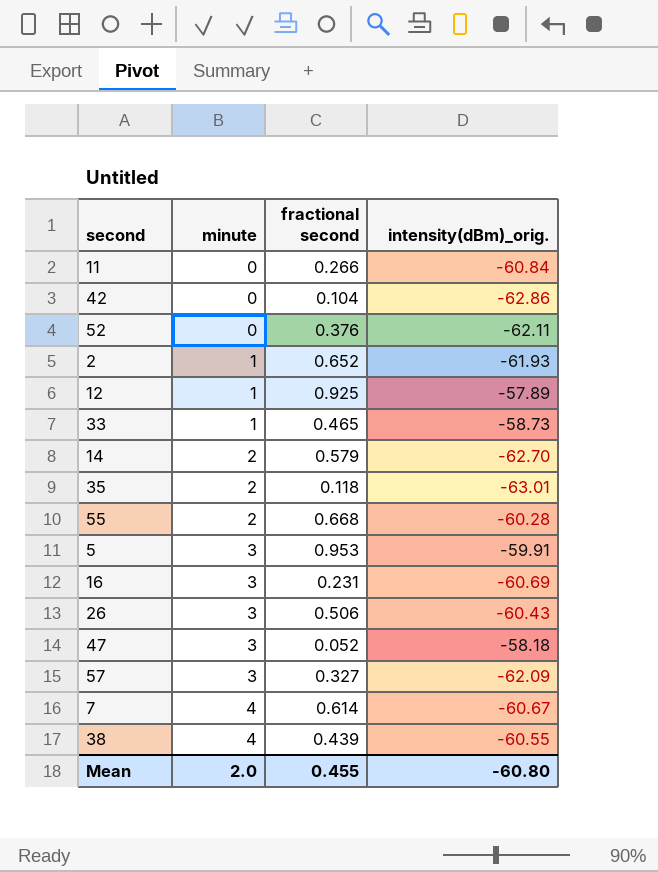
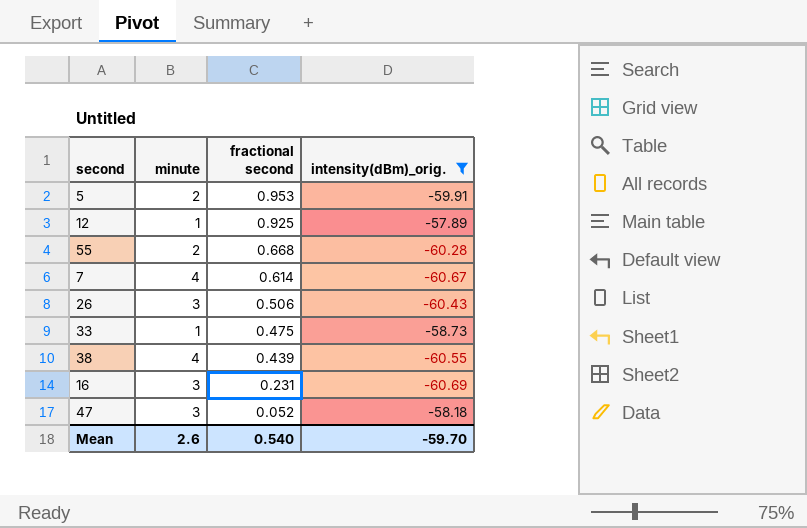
filter: none -> intensity(dBm)_orig. >= -60.69
row order: minute ascending -> fractional second descending
5 | minute: 3 -> 2
33 | fractional second: 0.465 -> 0.475
Mean | minute: 2.0 -> 2.6
Mean | fractional second: 0.455 -> 0.540
Mean | intensity(dBm)_orig.: -60.80 -> -59.70

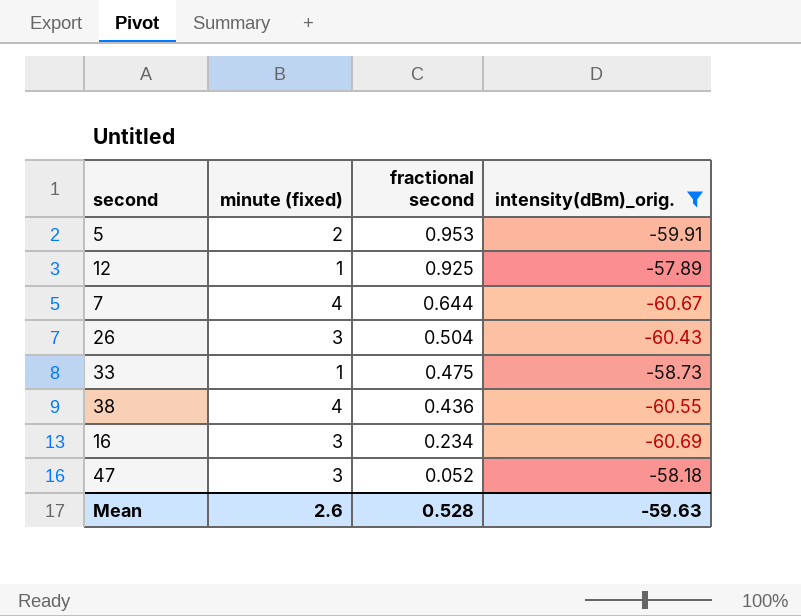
column name: minute -> minute (fixed)
row 55: 2 | 0.668 | -60.28 -> none
7 | fractional second: 0.614 -> 0.644
26 | fractional second: 0.506 -> 0.504
38 | fractional second: 0.439 -> 0.436
16 | fractional second: 0.231 -> 0.234
Mean | fractional second: 0.540 -> 0.528
Mean | intensity(dBm)_orig.: -59.70 -> -59.63

